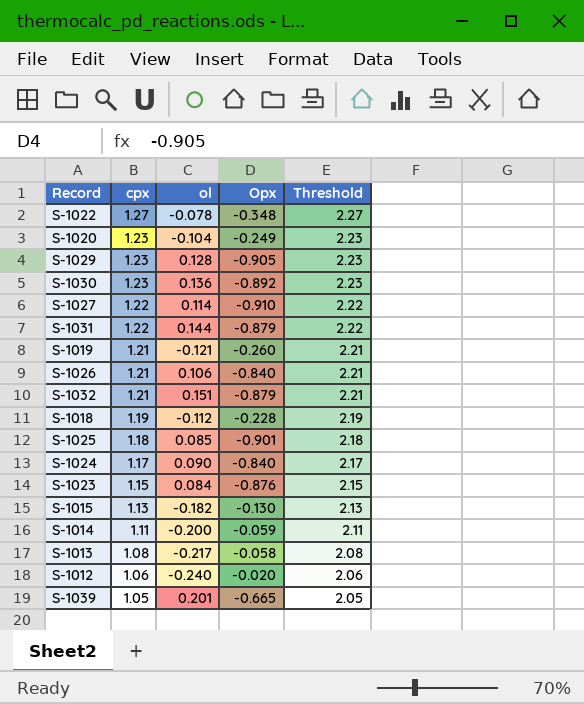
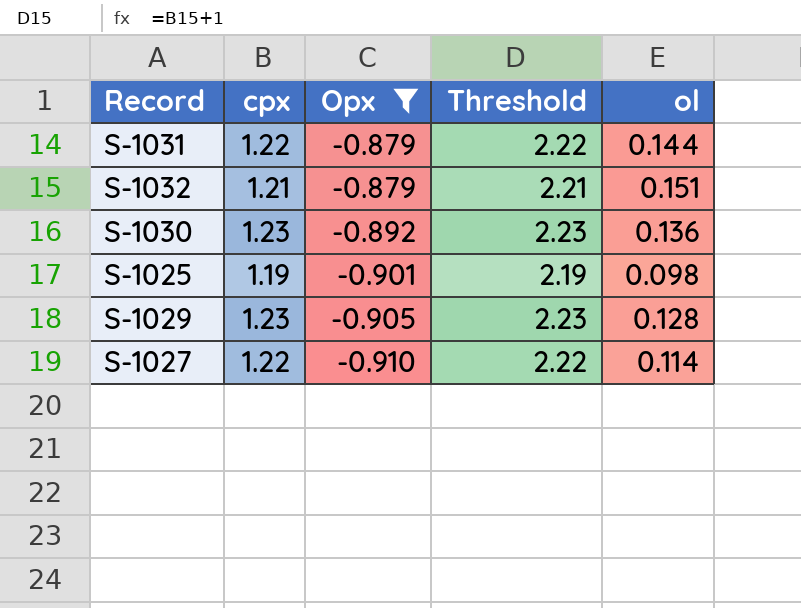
filter: none -> Opx <= -0.879
row order: cpx descending -> Opx descending
column ol | position: 3 -> 5
S-1025 | cpx: 1.18 -> 1.19
S-1025 | Threshold: 2.18 -> 2.19
S-1025 | ol: 0.085 -> 0.098

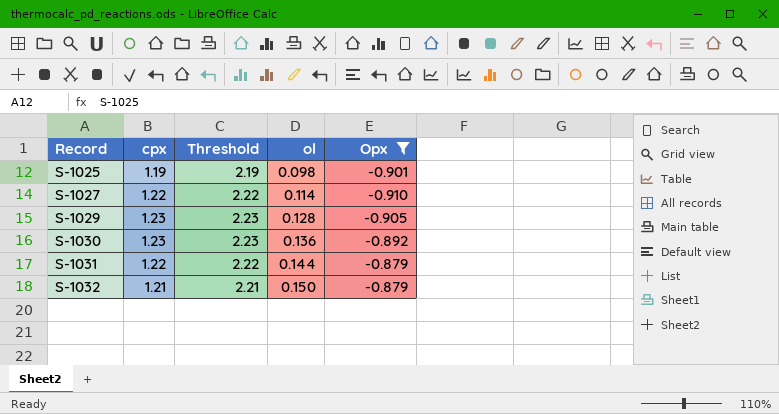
row order: Opx descending -> Record ascending
column Opx | position: 3 -> 5
S-1032 | ol: 0.151 -> 0.150

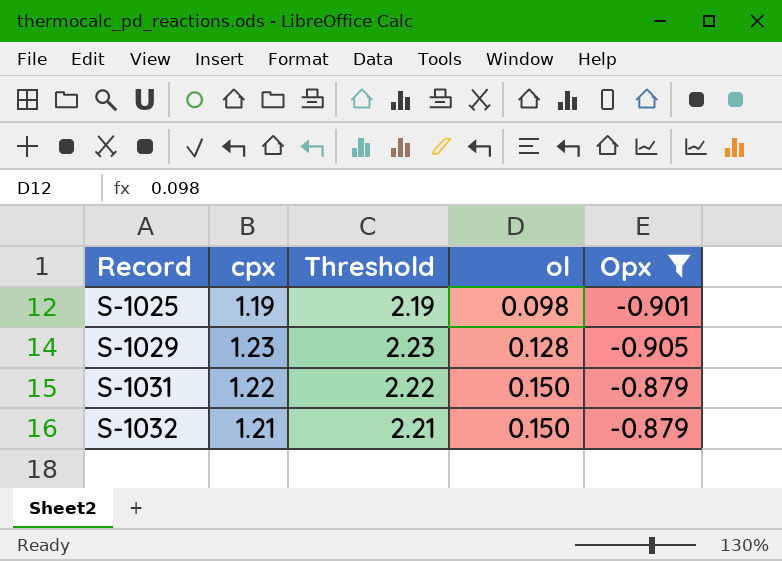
row S-1027: 1.22 | 2.22 | 0.114 | -0.910 -> none
row S-1030: 1.23 | 2.23 | 0.136 | -0.892 -> none
S-1031 | ol: 0.144 -> 0.150

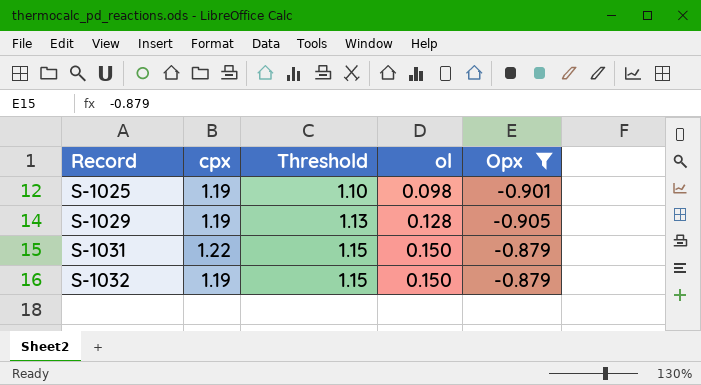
column Threshold | formula: [cpx] + 1 -> [ol] + 1
S-1029 | cpx: 1.23 -> 1.19
S-1032 | cpx: 1.21 -> 1.19

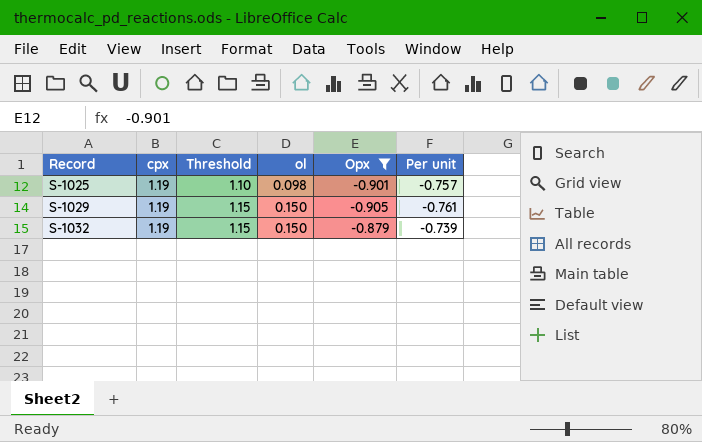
column Per unit | formula: none -> [Opx] / [cpx]
row S-1031: 1.22 | 1.15 | 0.150 | -0.879 -> none
S-1029 | Threshold: 1.13 -> 1.15
S-1029 | ol: 0.128 -> 0.150

